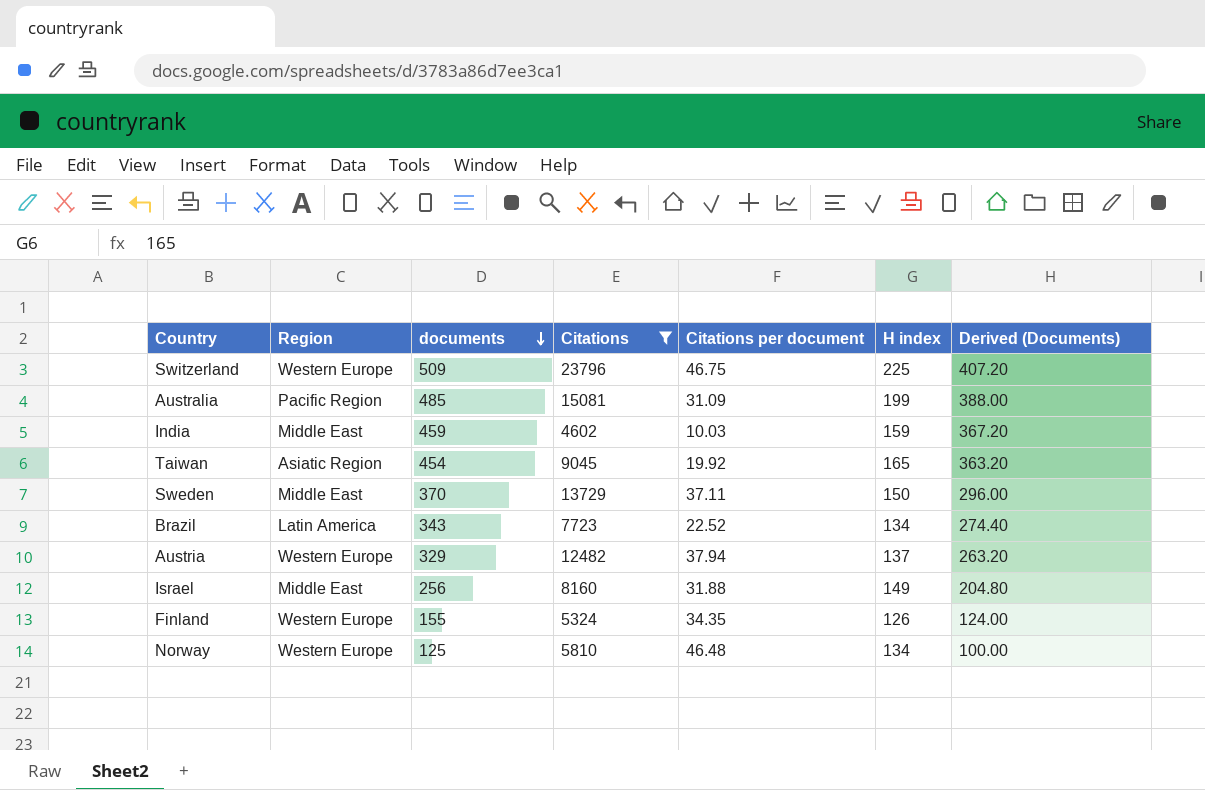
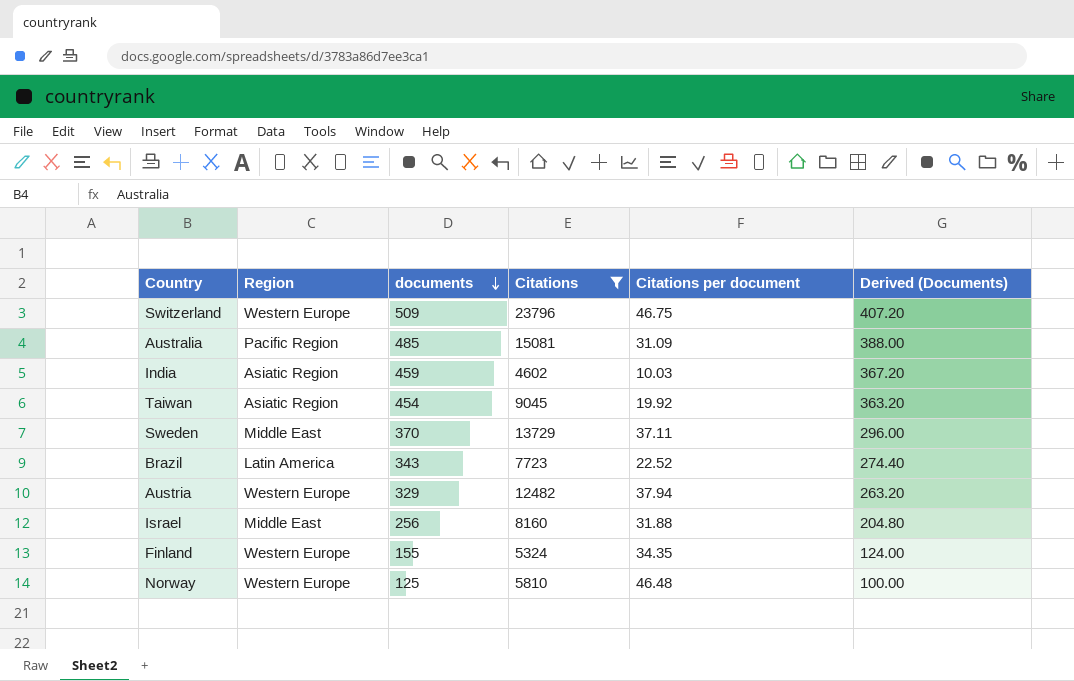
column H index | position: 6 -> none
India | Region: Middle East -> Asiatic Region

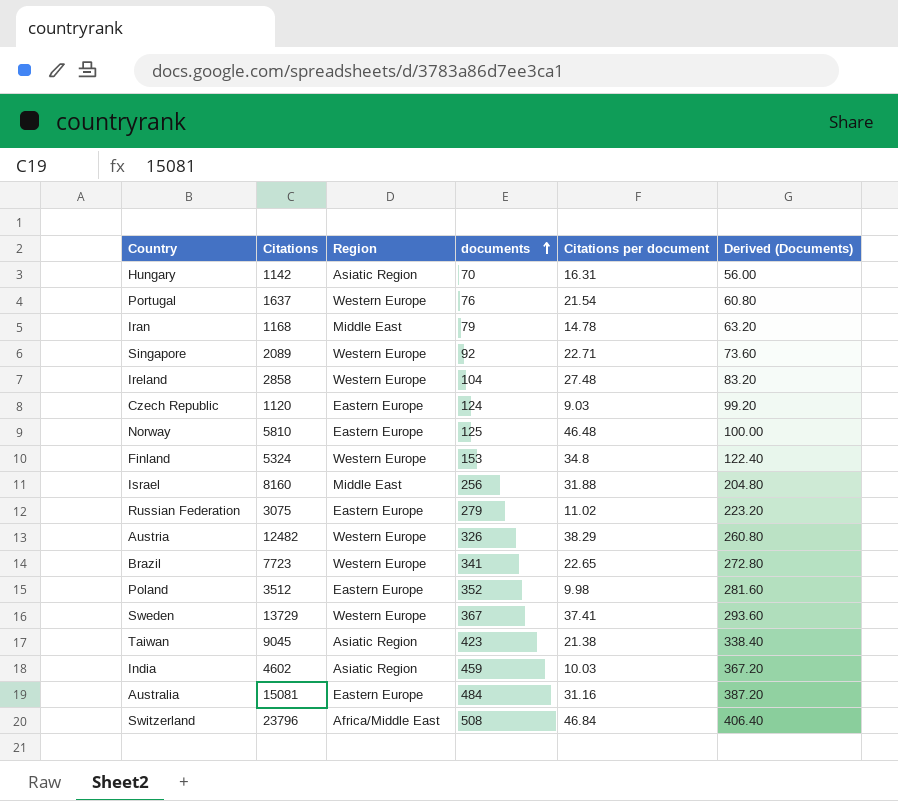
filter: Citations >= 4602 -> none
row order: documents descending -> documents ascending
column Citations | position: 4 -> 2
Norway | Region: Western Europe -> Eastern Europe
Finland | documents: 155 -> 153
Finland | Citations per document: 34.35 -> 34.8
Finland | Derived (Documents): 124.00 -> 122.40
Austria | documents: 329 -> 326
Austria | Citations per document: 37.94 -> 38.29
Austria | Derived (Documents): 263.20 -> 260.80
Brazil | Region: Latin America -> Western Europe
Brazil | documents: 343 -> 341
Brazil | Citations per document: 22.52 -> 22.65
Brazil | Derived (Documents): 274.40 -> 272.80
Sweden | Region: Middle East -> Western Europe
Sweden | documents: 370 -> 367
Sweden | Citations per document: 37.11 -> 37.41
Sweden | Derived (Documents): 296.00 -> 293.60
Taiwan | documents: 454 -> 423
Taiwan | Citations per document: 19.92 -> 21.38
Taiwan | Derived (Documents): 363.20 -> 338.40
Australia | Region: Pacific Region -> Eastern Europe
Australia | documents: 485 -> 484
Australia | Citations per document: 31.09 -> 31.16
Australia | Derived (Documents): 388.00 -> 387.20
Switzerland | Region: Western Europe -> Africa/Middle East
Switzerland | documents: 509 -> 508
Switzerland | Citations per document: 46.75 -> 46.84
Switzerland | Derived (Documents): 407.20 -> 406.40

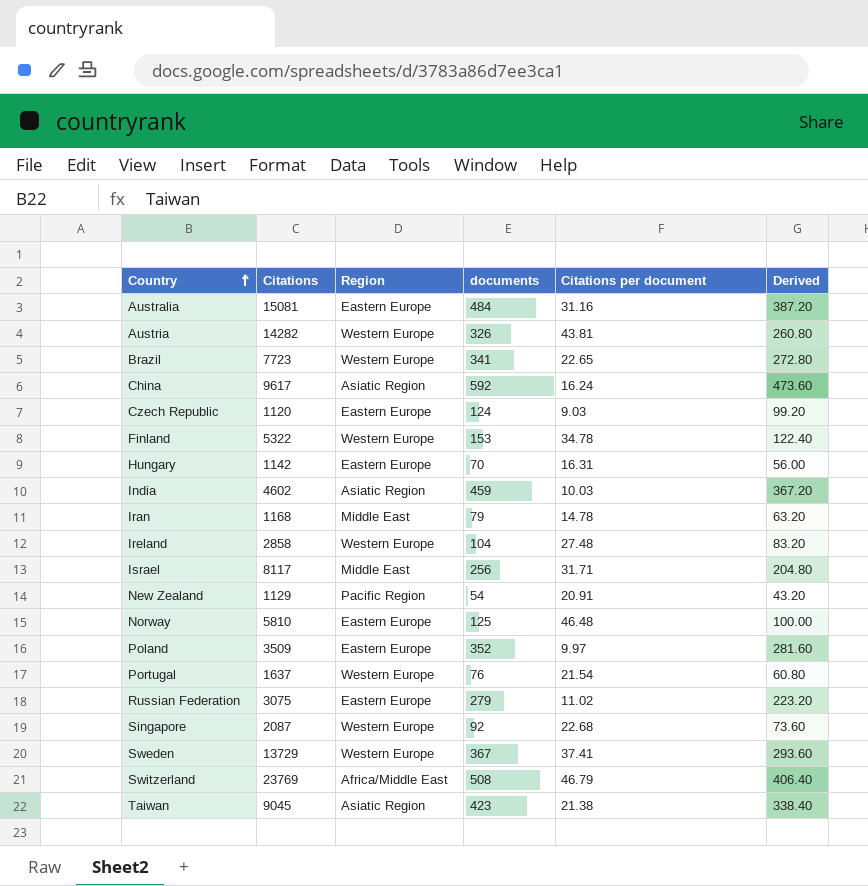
row order: documents ascending -> Country ascending
column name: Derived (Documents) -> Derived
Austria | Citations: 12482 -> 14282
Austria | Citations per document: 38.29 -> 43.81
row China: none -> 9617 | Asiatic Region | 592 | 16.24 | 473.60
Finland | Citations: 5324 -> 5322
Finland | Citations per document: 34.8 -> 34.78
Hungary | Region: Asiatic Region -> Eastern Europe
Israel | Citations: 8160 -> 8117
Israel | Citations per document: 31.88 -> 31.71
row New Zealand: none -> 1129 | Pacific Region | 54 | 20.91 | 43.20
Poland | Citations: 3512 -> 3509
Poland | Citations per document: 9.98 -> 9.97
Singapore | Citations: 2089 -> 2087
Singapore | Citations per document: 22.71 -> 22.68
Switzerland | Citations: 23796 -> 23769
Switzerland | Citations per document: 46.84 -> 46.79

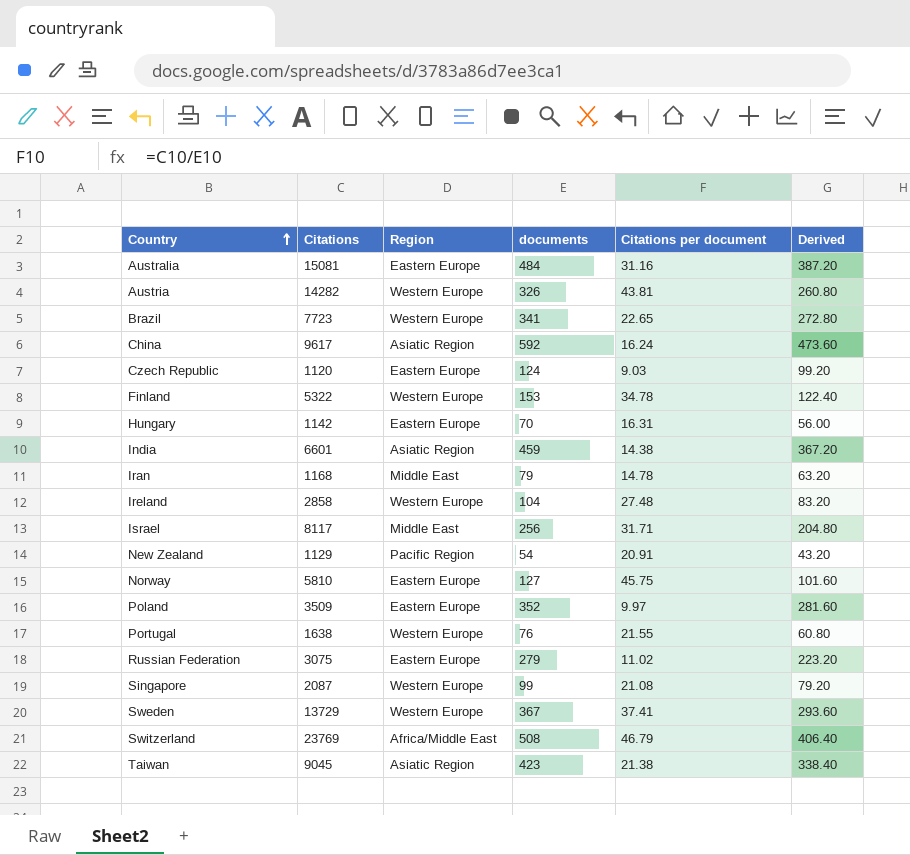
India | Citations: 4602 -> 6601
India | Citations per document: 10.03 -> 14.38
Norway | documents: 125 -> 127
Norway | Citations per document: 46.48 -> 45.75
Norway | Derived: 100.00 -> 101.60
Portugal | Citations: 1637 -> 1638
Portugal | Citations per document: 21.54 -> 21.55
Singapore | documents: 92 -> 99
Singapore | Citations per document: 22.68 -> 21.08
Singapore | Derived: 73.60 -> 79.20

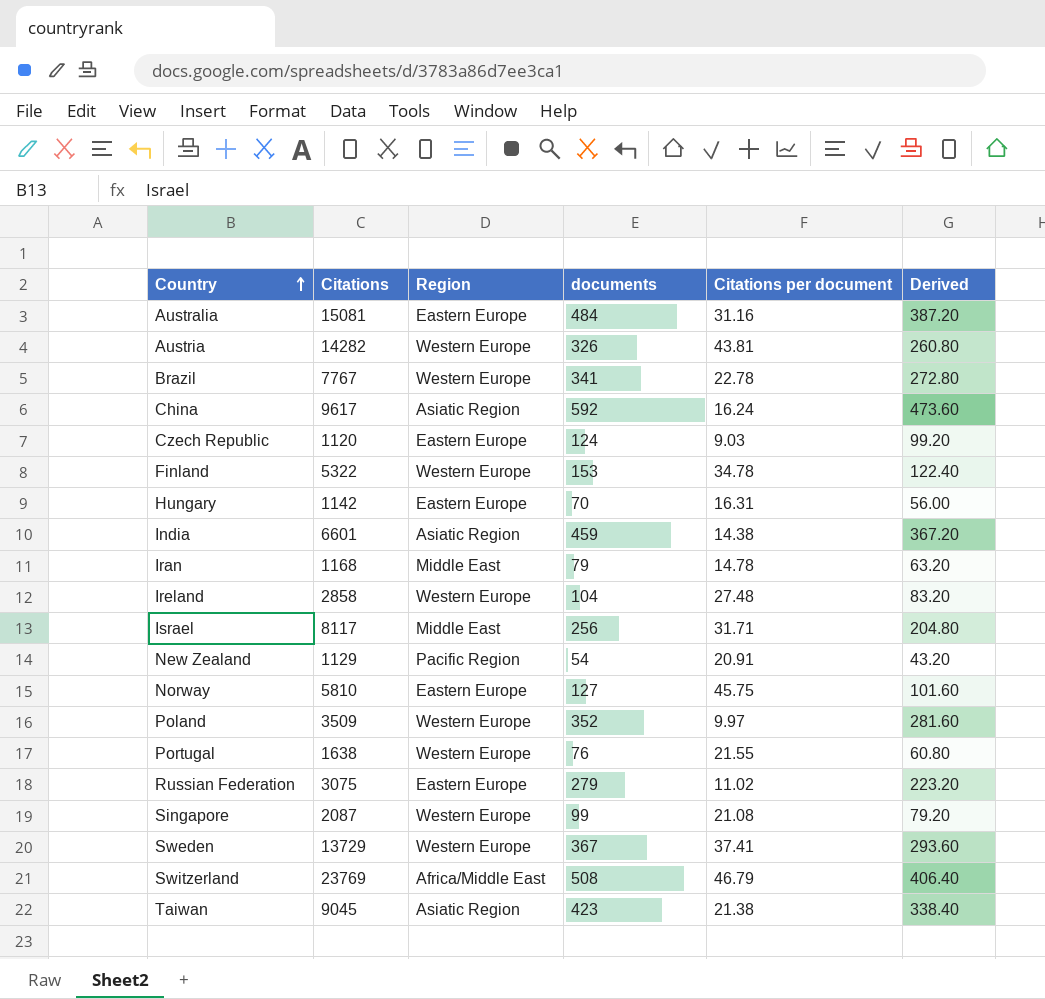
Brazil | Citations: 7723 -> 7767
Brazil | Citations per document: 22.65 -> 22.78
Poland | Region: Eastern Europe -> Western Europe

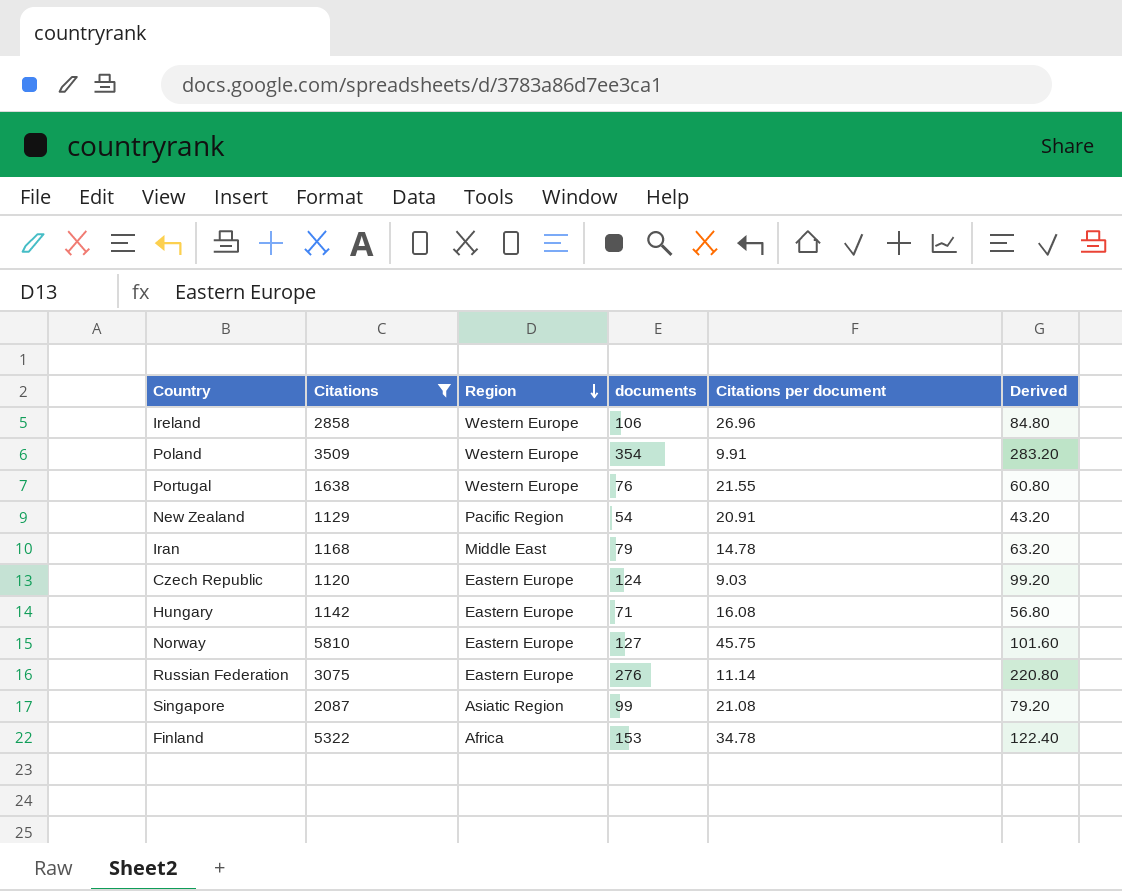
filter: none -> Citations <= 5810
row order: Country ascending -> Region descending
Ireland | documents: 104 -> 106
Ireland | Citations per document: 27.48 -> 26.96
Ireland | Derived: 83.20 -> 84.80
Poland | documents: 352 -> 354
Poland | Citations per document: 9.97 -> 9.91
Poland | Derived: 281.60 -> 283.20
Hungary | documents: 70 -> 71
Hungary | Citations per document: 16.31 -> 16.08
Hungary | Derived: 56.00 -> 56.80
Russian Federation | documents: 279 -> 276
Russian Federation | Citations per document: 11.02 -> 11.14
Russian Federation | Derived: 223.20 -> 220.80
Singapore | Region: Western Europe -> Asiatic Region
Finland | Region: Western Europe -> Africa

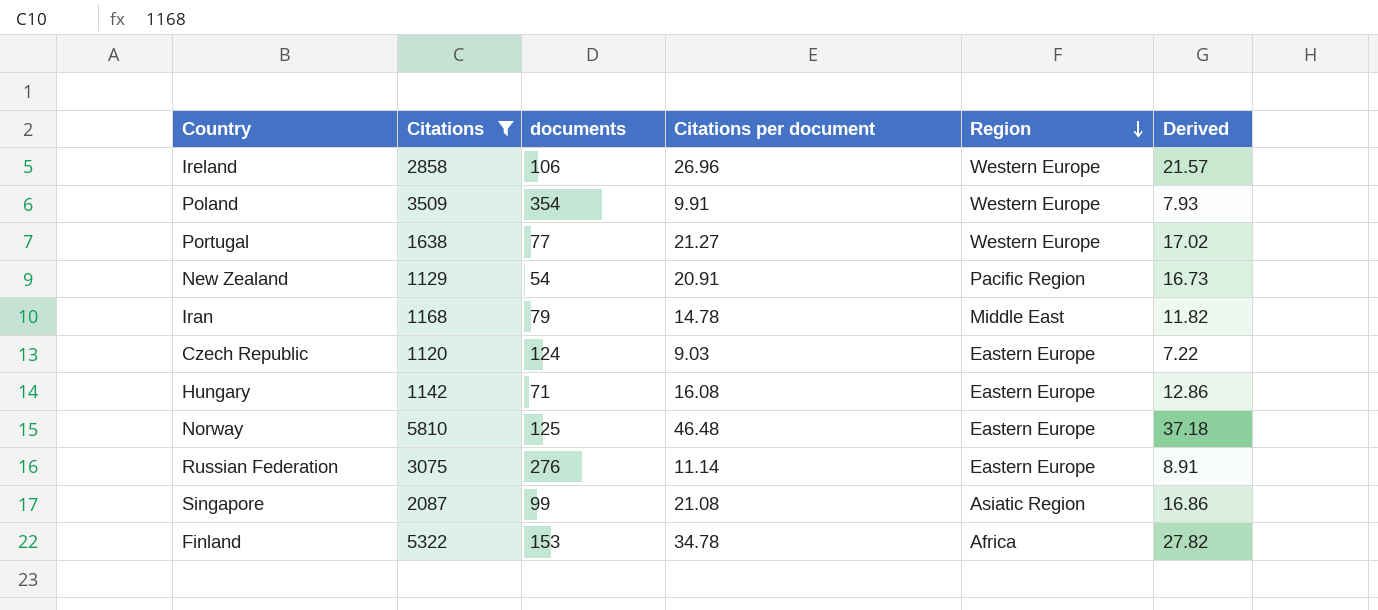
column Region | position: 3 -> 5
column Derived | formula: [documents] * 0.8 -> [Citations per document] * 0.8
Portugal | documents: 76 -> 77
Portugal | Citations per document: 21.55 -> 21.27
Norway | documents: 127 -> 125
Norway | Citations per document: 45.75 -> 46.48

